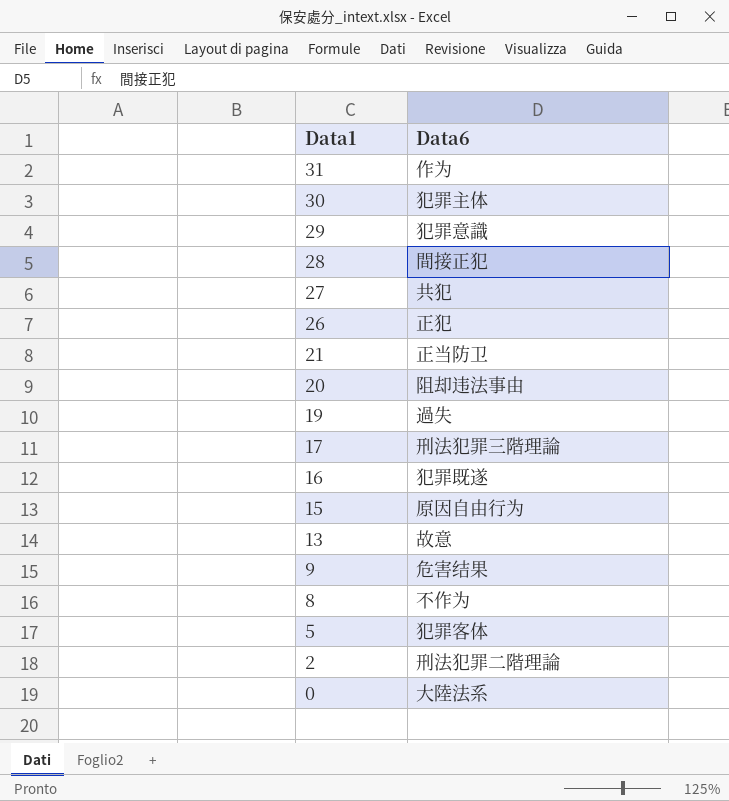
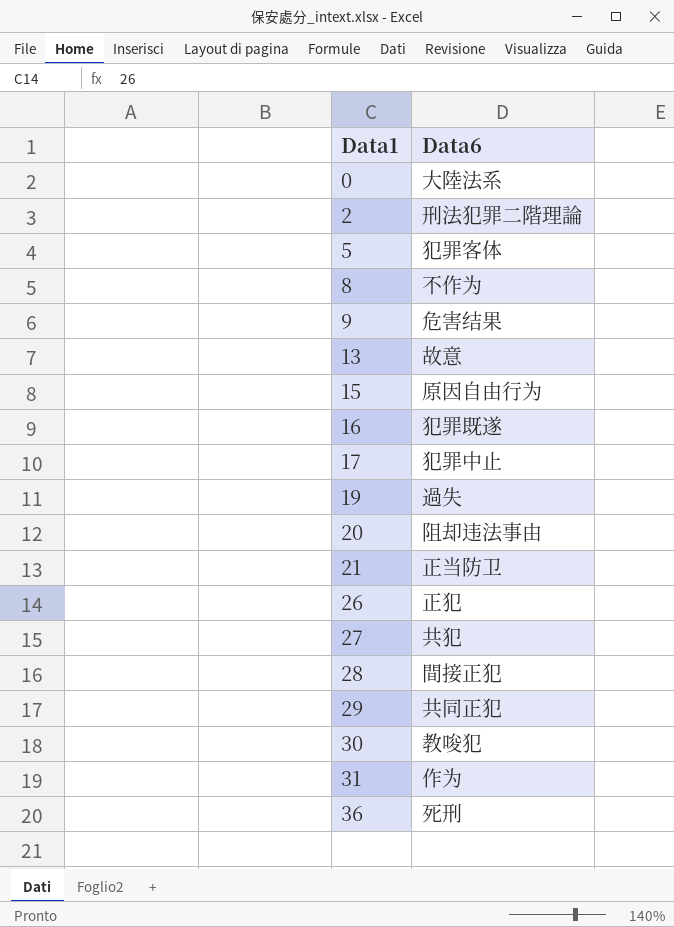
row order: Data1 descending -> Data1 ascending
17 | Data6: 刑法犯罪三階理論 -> 犯罪中止
29 | Data6: 犯罪意識 -> 共同正犯
30 | Data6: 犯罪主体 -> 教唆犯
row 36: none -> 死刑

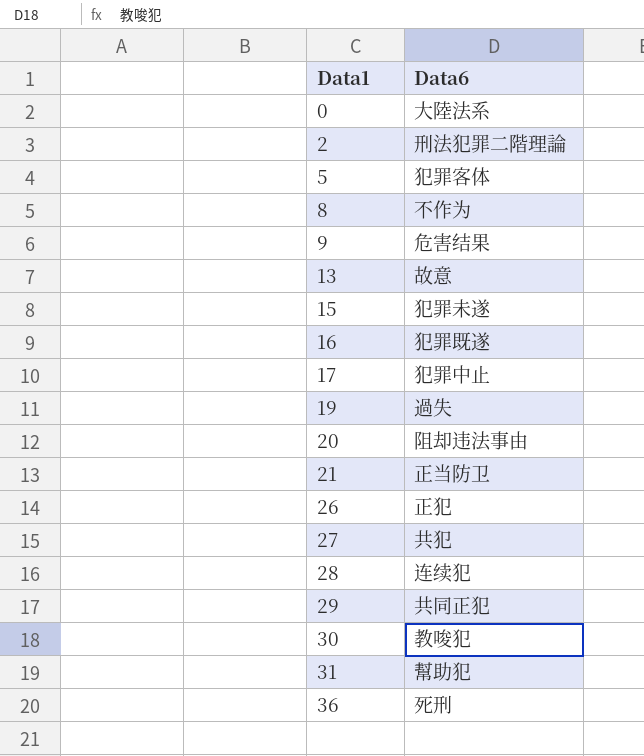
15 | Data6: 原因自由行为 -> 犯罪未遂
28 | Data6: 間接正犯 -> 连续犯
31 | Data6: 作为 -> 幫助犯

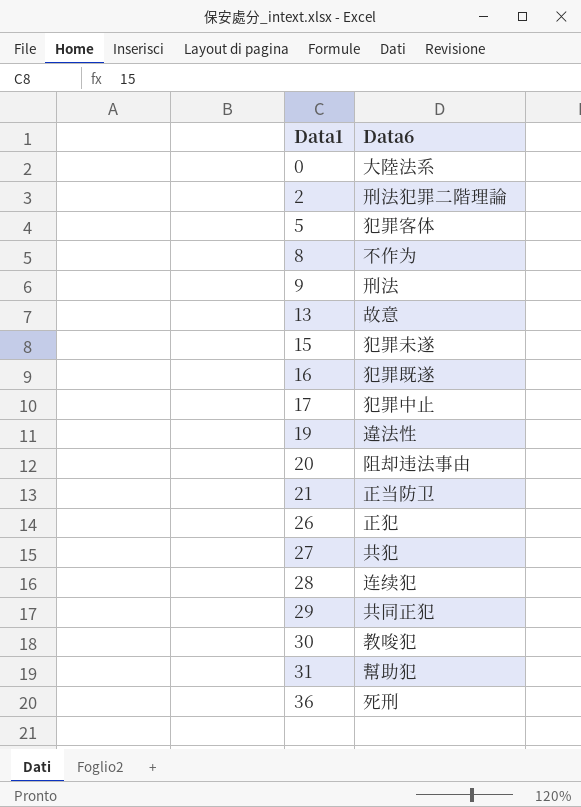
9 | Data6: 危害结果 -> 刑法
19 | Data6: 過失 -> 違法性

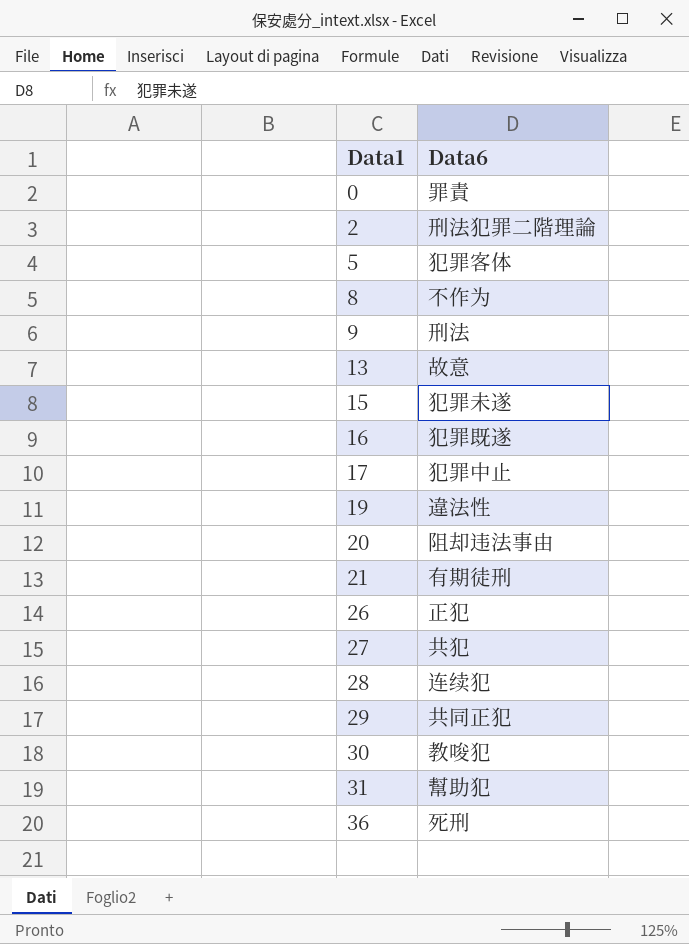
0 | Data6: 大陸法系 -> 罪責
21 | Data6: 正当防卫 -> 有期徒刑

